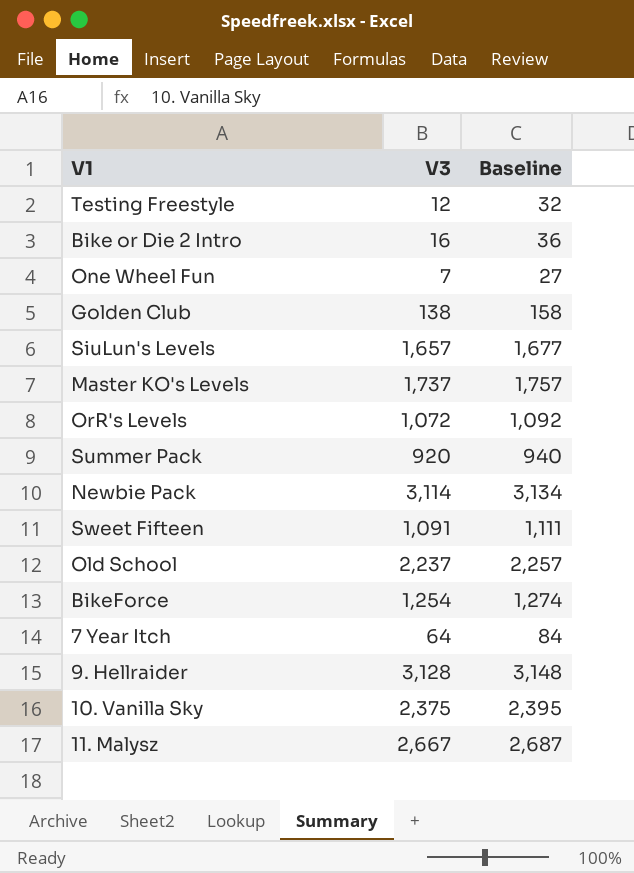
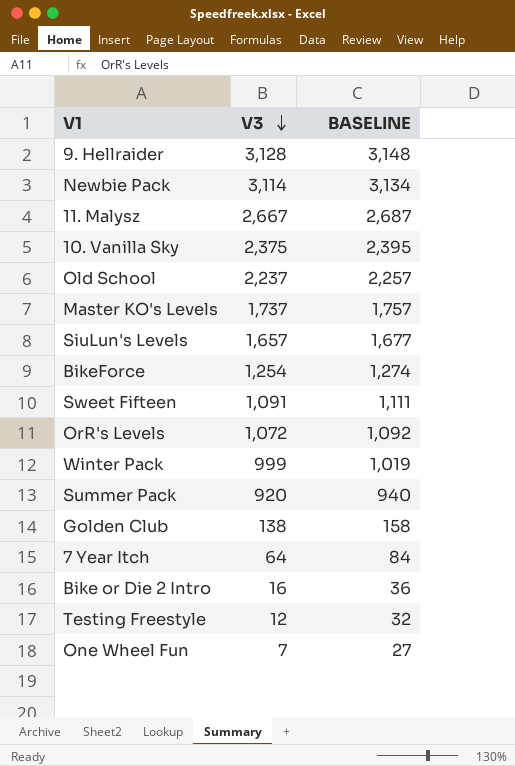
row order: none -> V3 descending
column name: Baseline -> BASELINE
row Winter Pack: none -> 999 | 1,019

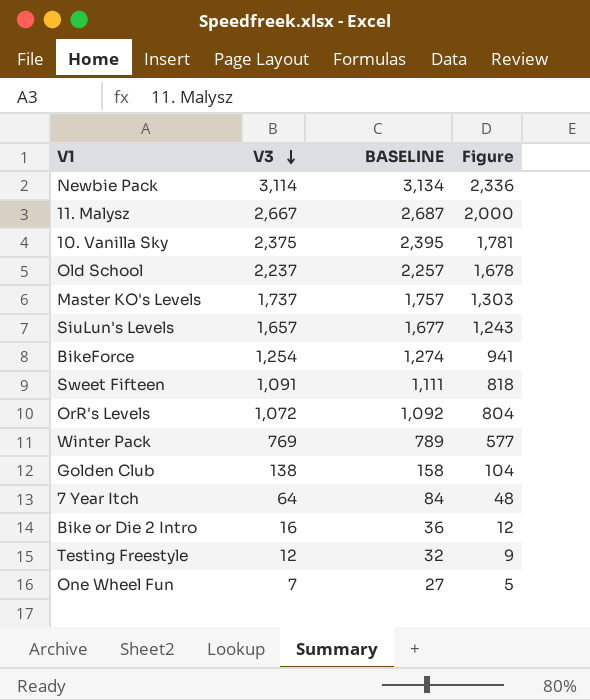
column Figure | formula: none -> [V3] * 0.75
row 9. Hellraider: 3,128 | 3,148 -> none
row Summer Pack: 920 | 940 -> none
Winter Pack | V3: 999 -> 769
Winter Pack | BASELINE: 1,019 -> 789

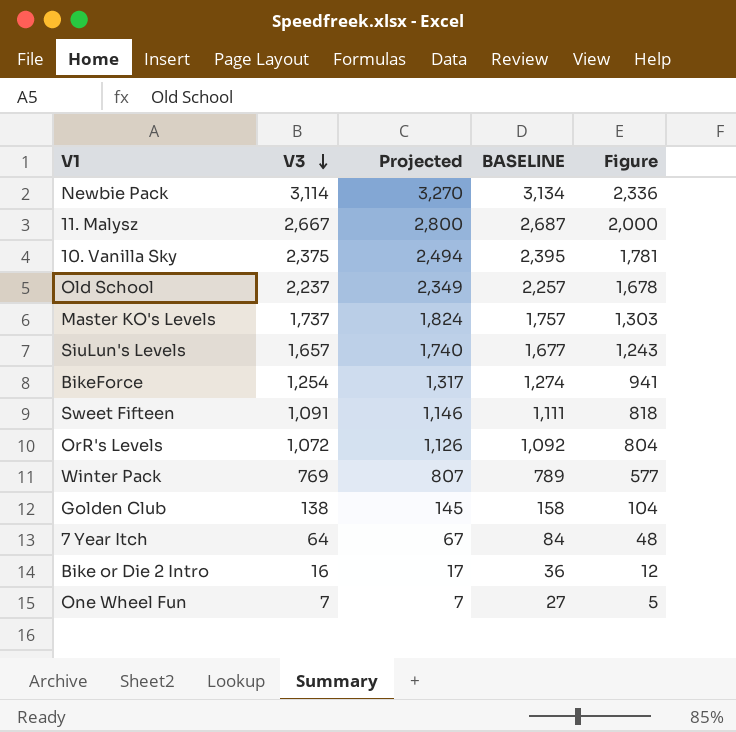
column Projected | formula: none -> [V3] * 1.05
row Testing Freestyle: 12 | 32 | 9 -> none

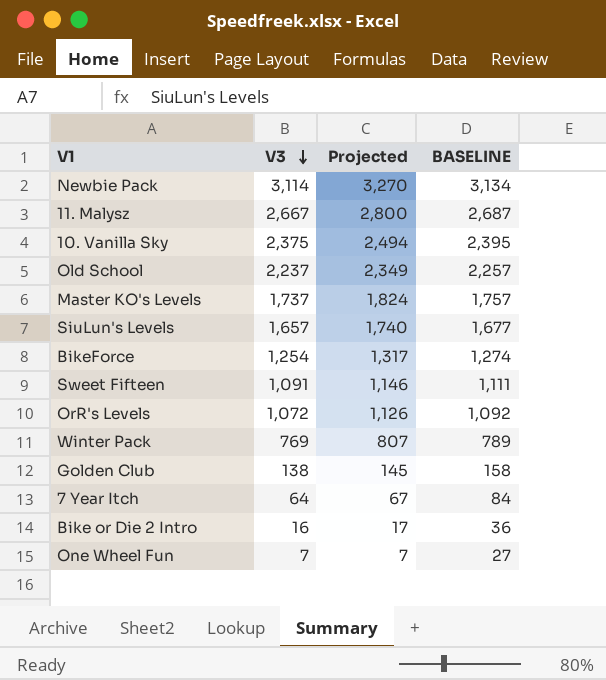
column Figure | formula: [V3] * 0.75 -> none

